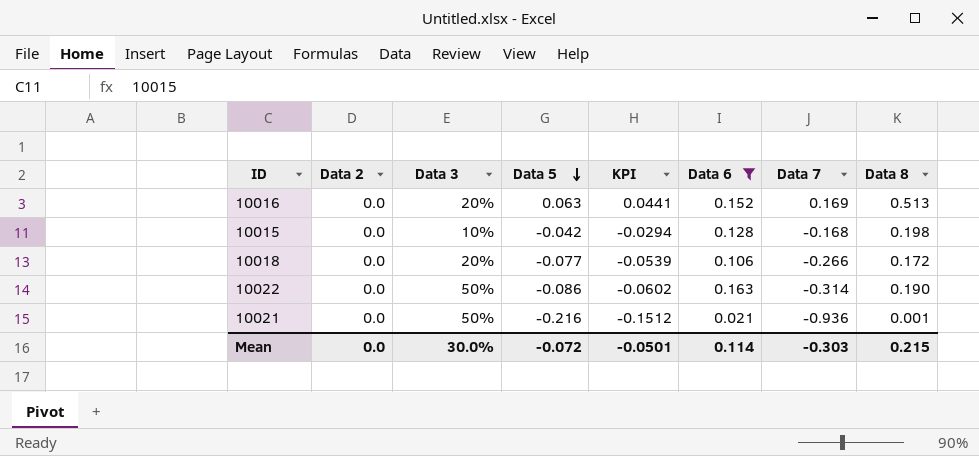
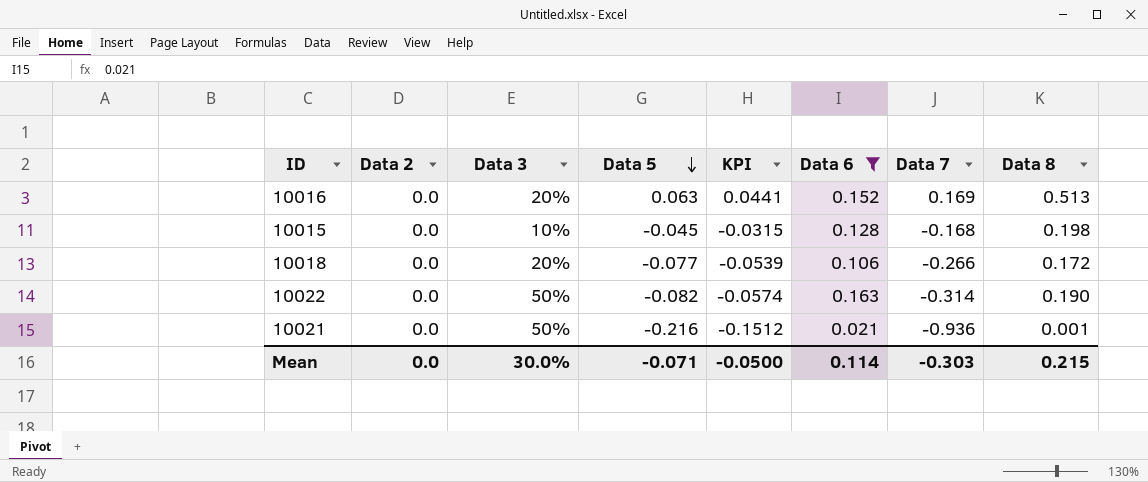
10015 | Data 5: -0.042 -> -0.045
10015 | KPI: -0.0294 -> -0.0315
10022 | Data 5: -0.086 -> -0.082
10022 | KPI: -0.0602 -> -0.0574
Mean | Data 5: -0.072 -> -0.071
Mean | KPI: -0.0501 -> -0.0500

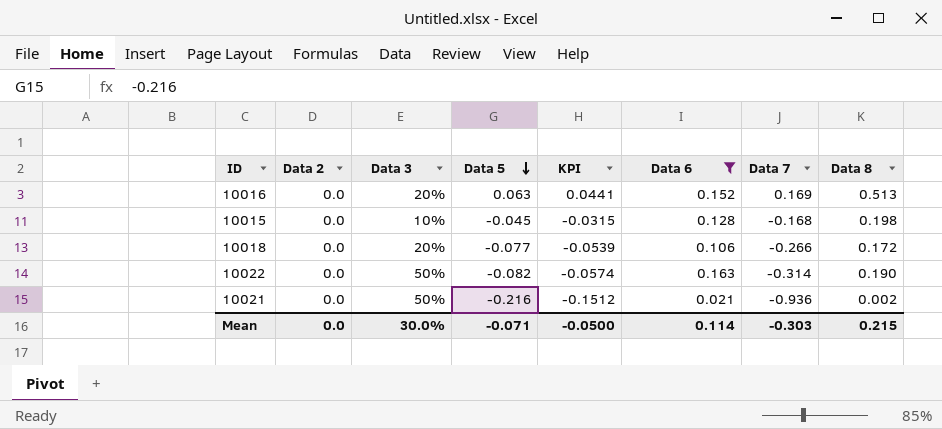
10021 | Data 8: 0.001 -> 0.002

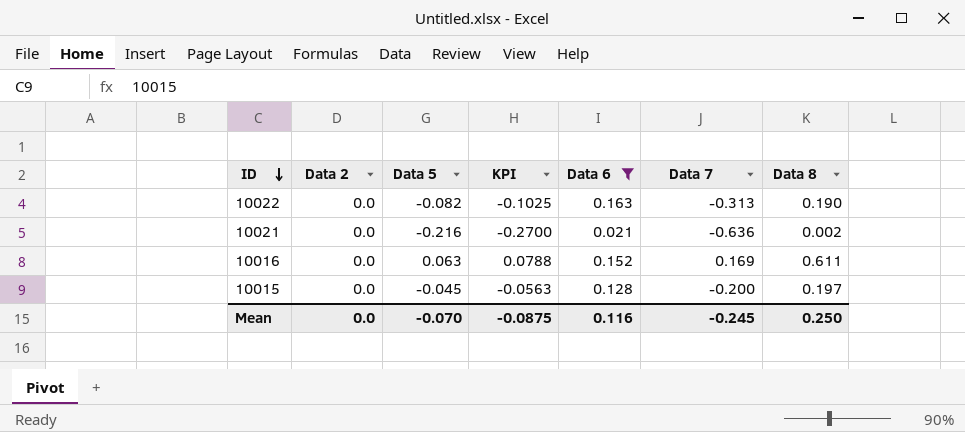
row order: Data 5 descending -> ID descending
column Data 3 | position: 3 -> none
column KPI | formula: [Data 5] * 0.7 -> [Data 5] * 1.25
row 10018: 0.0 | 20% | -0.077 | -0.0539 | 0.106 | -0.266 | 0.172 -> none
10022 | Data 7: -0.314 -> -0.313
10021 | Data 7: -0.936 -> -0.636
10016 | Data 8: 0.513 -> 0.611
10015 | Data 7: -0.168 -> -0.200
10015 | Data 8: 0.198 -> 0.197
Mean | Data 5: -0.071 -> -0.070
Mean | KPI: -0.0500 -> -0.0875
Mean | Data 6: 0.114 -> 0.116
Mean | Data 7: -0.303 -> -0.245
Mean | Data 8: 0.215 -> 0.250

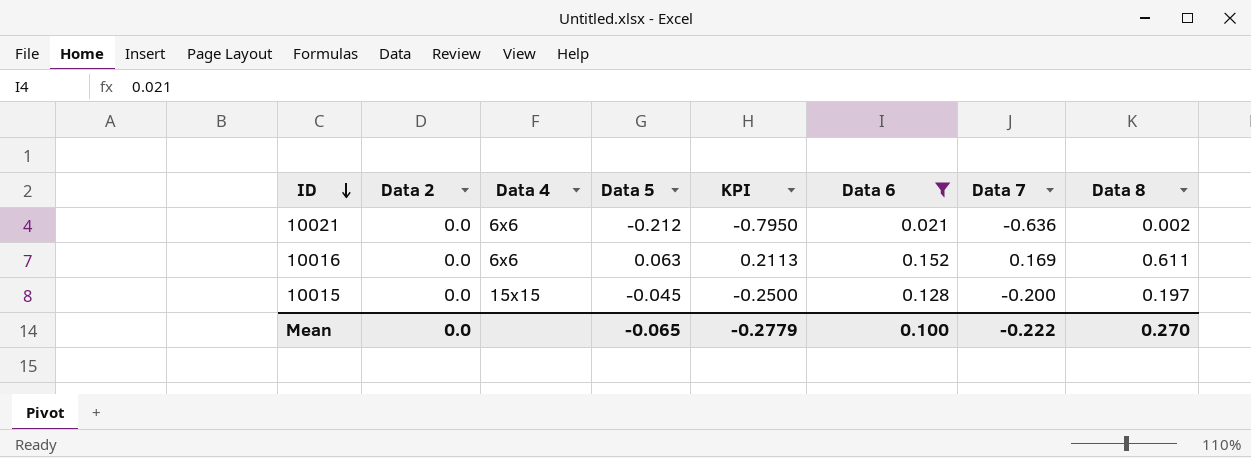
column Data 4 | position: none -> 3
column KPI | formula: [Data 5] * 1.25 -> [Data 7] * 1.25
row 10022: 0.0 | -0.082 | -0.1025 | 0.163 | -0.313 | 0.190 -> none
10021 | Data 5: -0.216 -> -0.212
Mean | Data 5: -0.070 -> -0.065
Mean | KPI: -0.0875 -> -0.2779
Mean | Data 6: 0.116 -> 0.100
Mean | Data 7: -0.245 -> -0.222
Mean | Data 8: 0.250 -> 0.270

